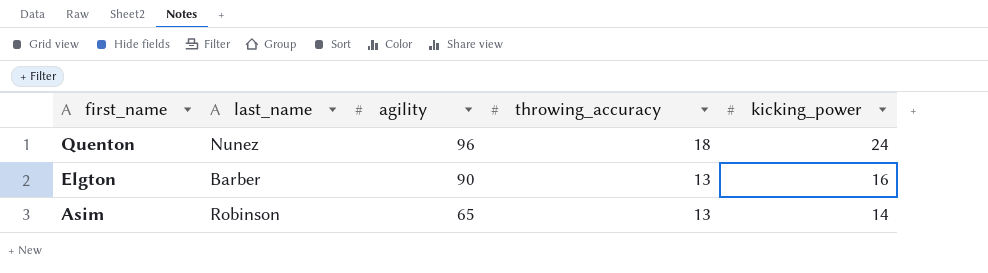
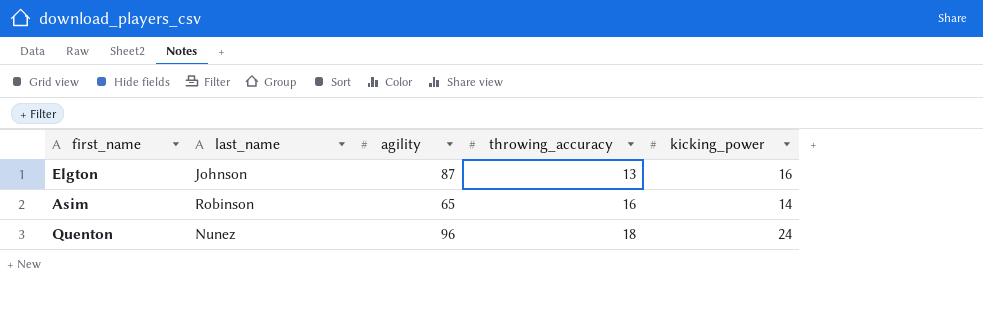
row order: first_name descending -> throwing_accuracy ascending
Elgton | last_name: Barber -> Johnson
Elgton | agility: 90 -> 87
Asim | throwing_accuracy: 13 -> 16

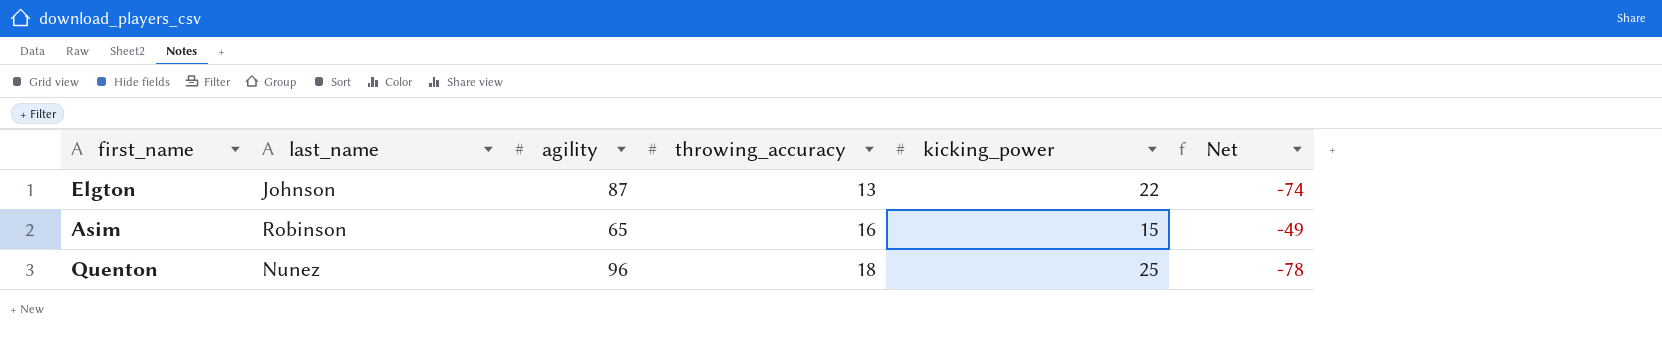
column Net | formula: none -> [throwing_accuracy] - [agility]
Elgton | kicking_power: 16 -> 22
Asim | kicking_power: 14 -> 15
Quenton | kicking_power: 24 -> 25

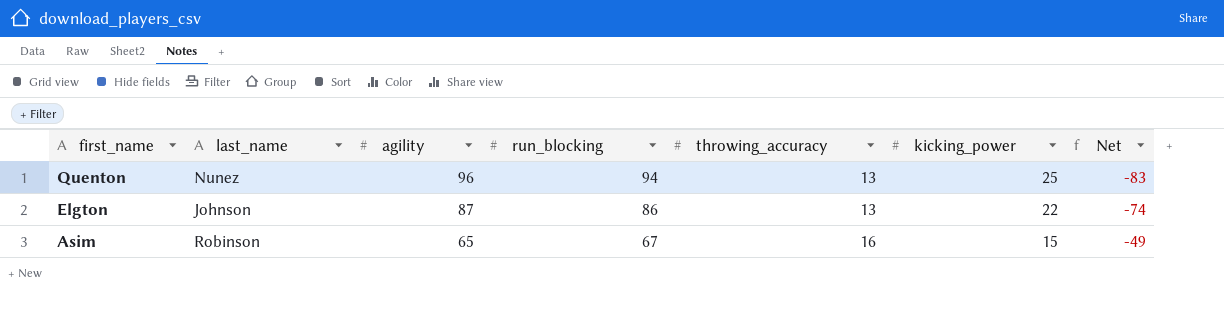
row order: throwing_accuracy ascending -> first_name descending
column run_blocking | position: none -> 4
Quenton | throwing_accuracy: 18 -> 13
Quenton | Net: -78 -> -83

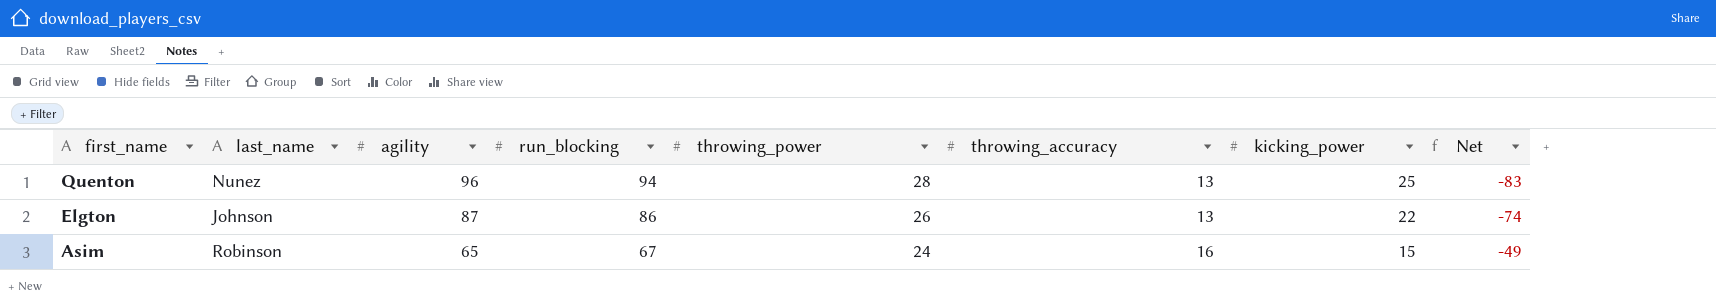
column throwing_power | position: none -> 5

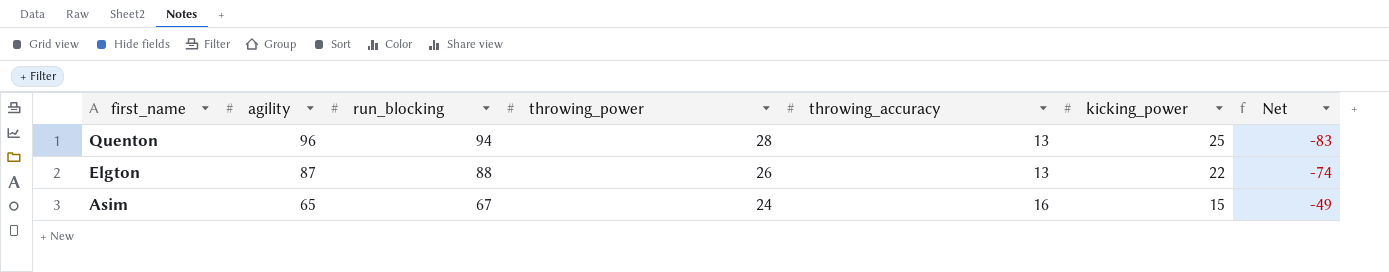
column last_name | position: 2 -> none
Elgton | run_blocking: 86 -> 88

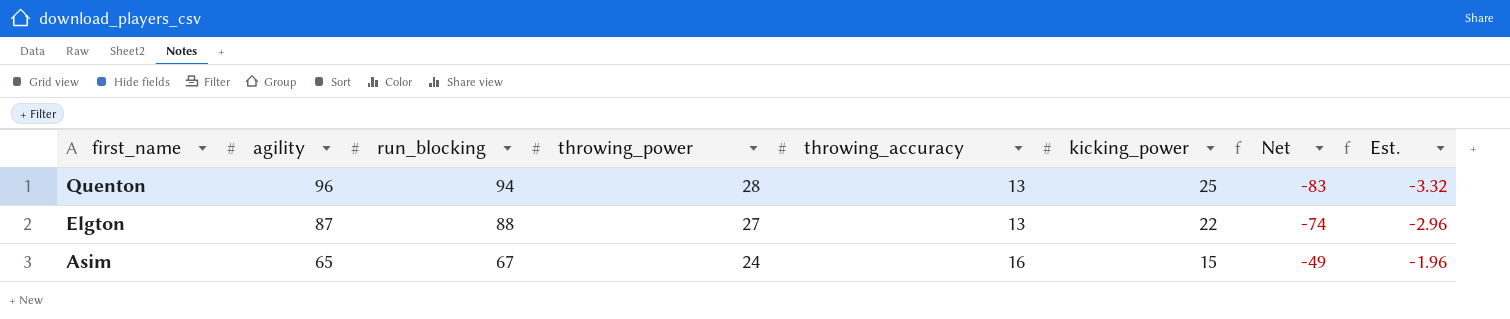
column Est. | formula: none -> [Net] * 0.04
Elgton | throwing_power: 26 -> 27

